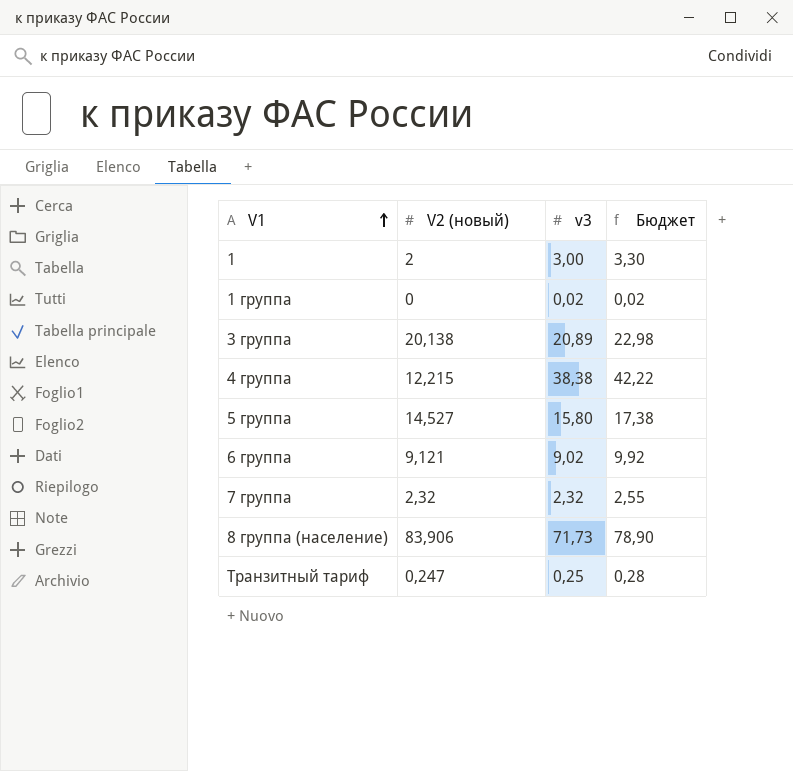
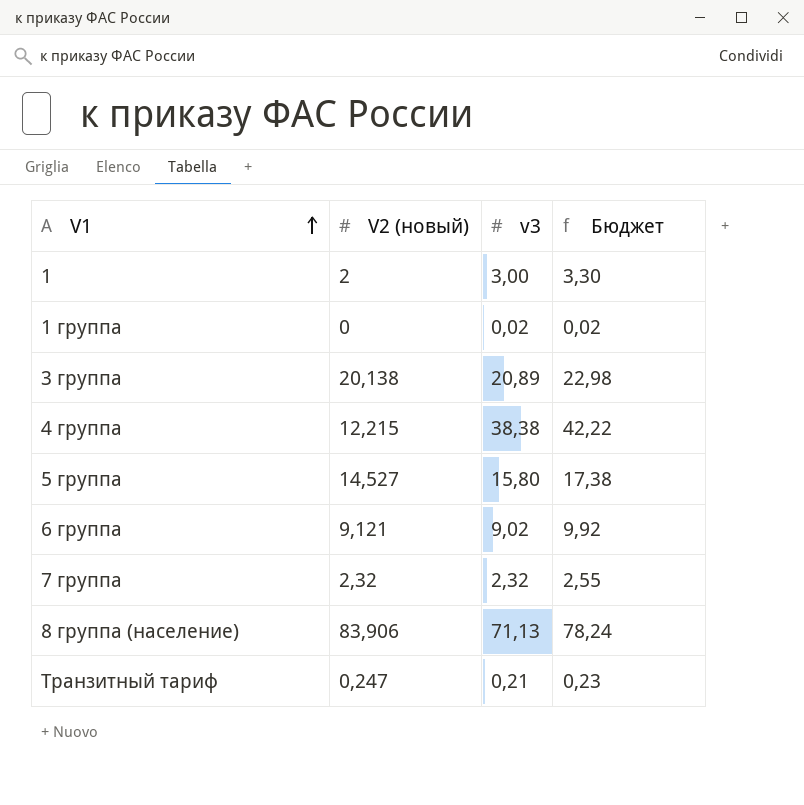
8 группа (население) | v3: 71,73 -> 71,13
8 группа (население) | Бюджет: 78,90 -> 78,24
Транзитный тариф | v3: 0,25 -> 0,21
Транзитный тариф | Бюджет: 0,28 -> 0,23

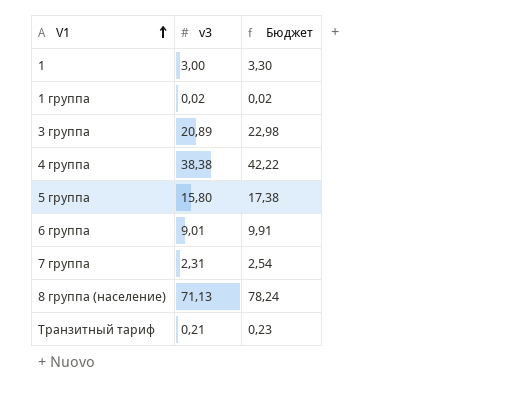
column V2 (новый) | position: 2 -> none
6 группа | v3: 9,02 -> 9,01
6 группа | Бюджет: 9,92 -> 9,91
7 группа | v3: 2,32 -> 2,31
7 группа | Бюджет: 2,55 -> 2,54

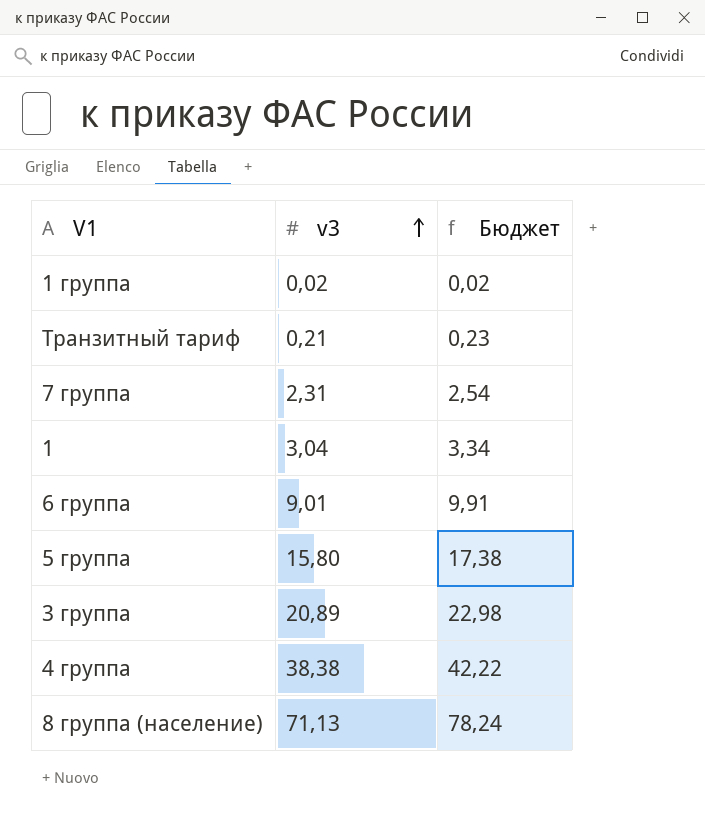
row order: V1 ascending -> v3 ascending
1 | v3: 3,00 -> 3,04
1 | Бюджет: 3,30 -> 3,34

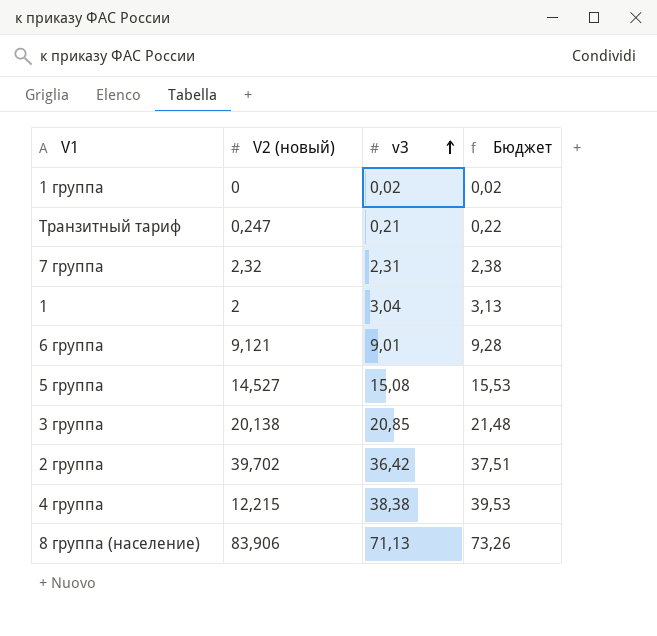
column V2 (новый) | position: none -> 2
column Бюджет | formula: [v3] * 1,1 -> [v3] * 1,03
5 группа | v3: 15,80 -> 15,08
3 группа | v3: 20,89 -> 20,85
row 2 группа: none -> 39,702 | 36,42 | 37,51

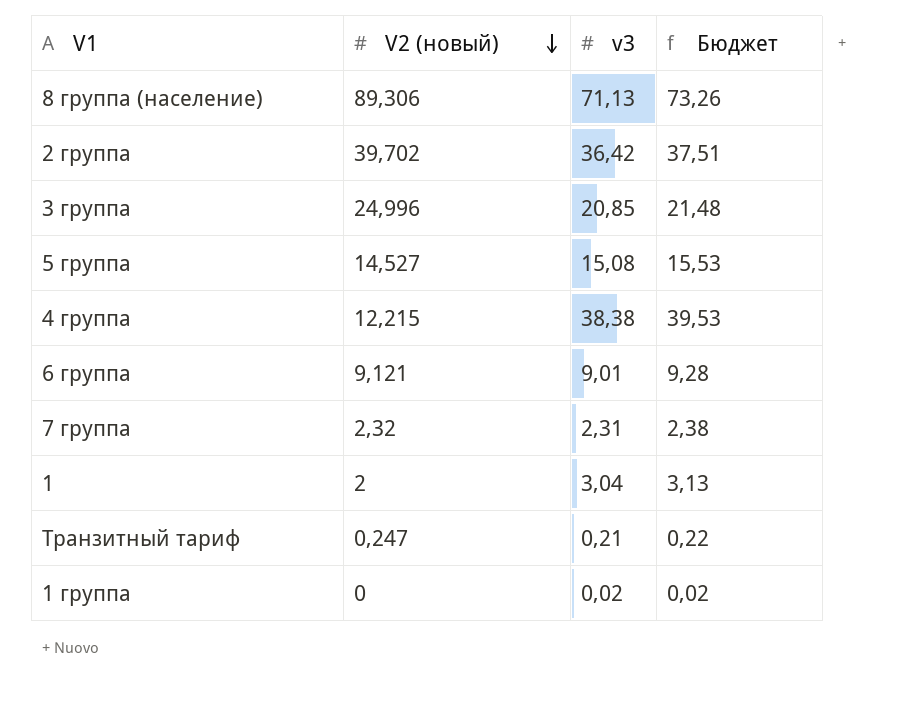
row order: v3 ascending -> V2 (новый) descending
8 группа (население) | V2 (новый): 83,906 -> 89,306
3 группа | V2 (новый): 20,138 -> 24,996

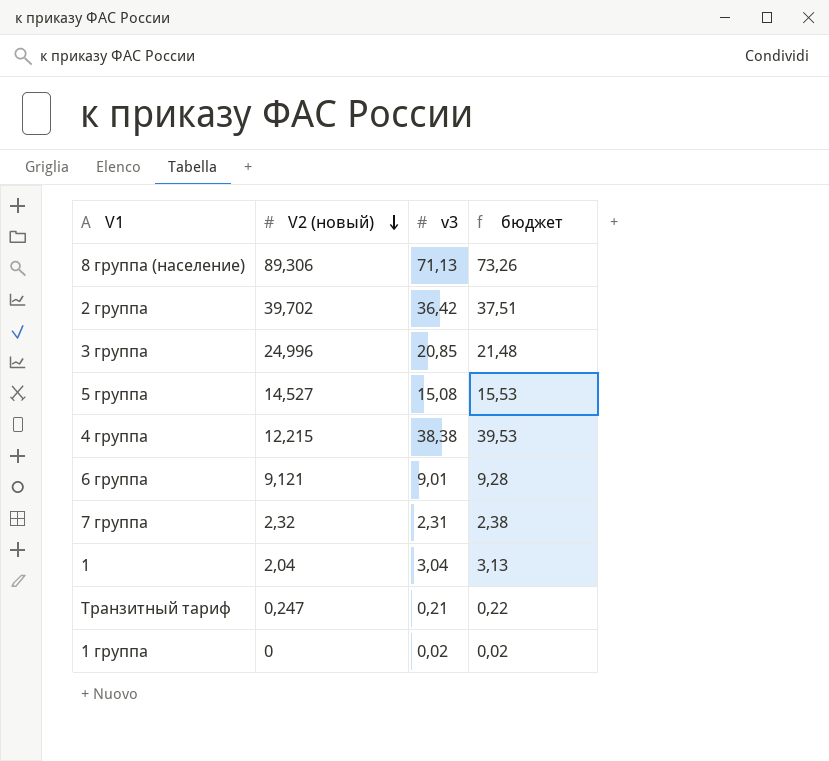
column name: Бюджет -> бюджет
1 | V2 (новый): 2 -> 2,04

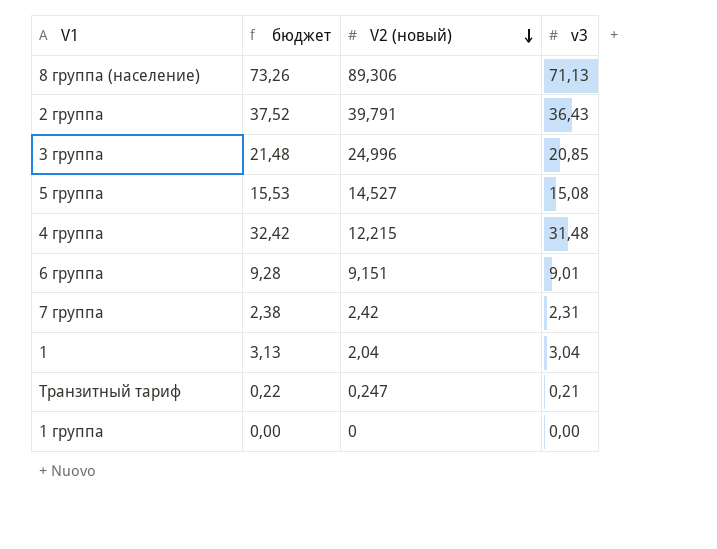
column бюджет | position: 4 -> 2
2 группа | бюджет: 37,51 -> 37,52
2 группа | V2 (новый): 39,702 -> 39,791
2 группа | v3: 36,42 -> 36,43
4 группа | бюджет: 39,53 -> 32,42
4 группа | v3: 38,38 -> 31,48
6 группа | V2 (новый): 9,121 -> 9,151
7 группа | V2 (новый): 2,32 -> 2,42
1 группа | бюджет: 0,02 -> 0,00
1 группа | v3: 0,02 -> 0,00

